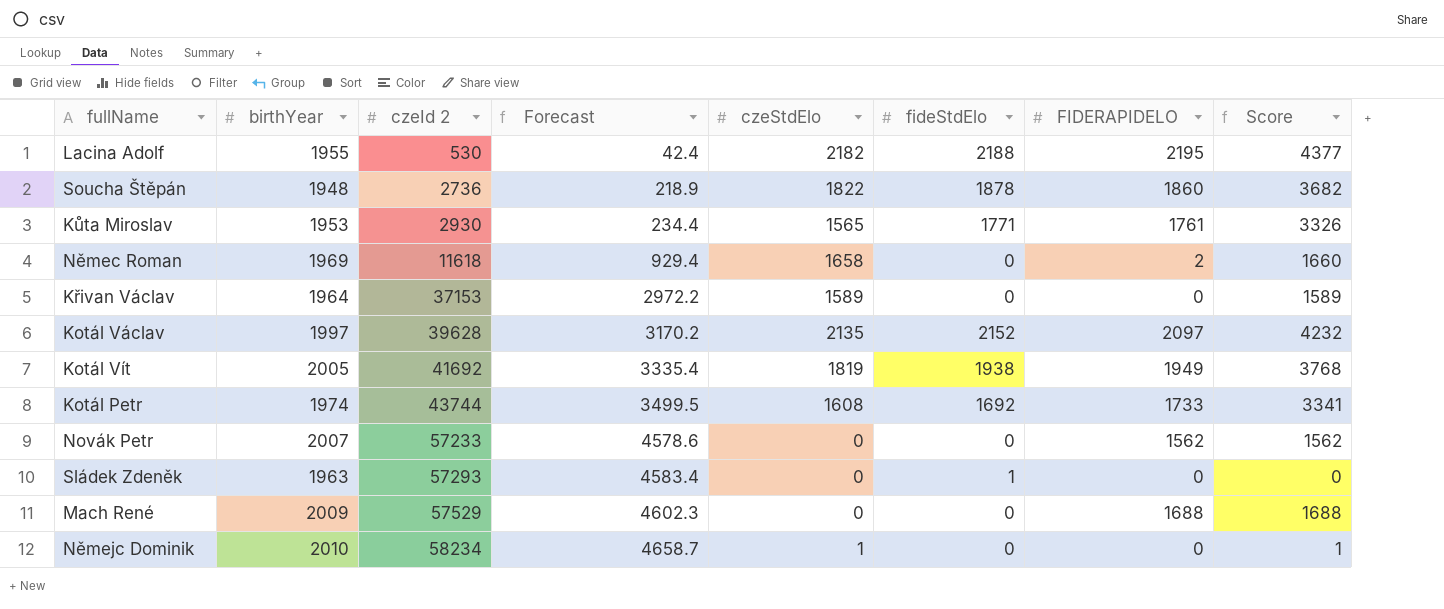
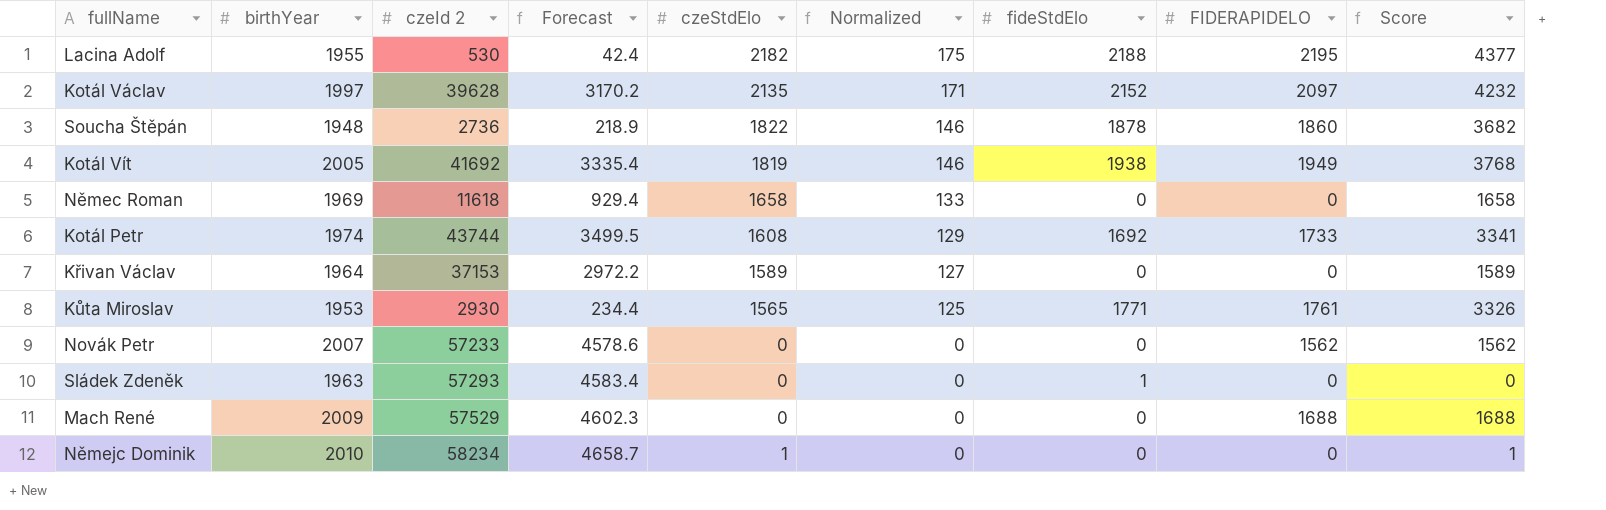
row order: czeId 2 ascending -> Normalized descending
column Normalized | formula: none -> [czeStdElo] * 0.08
Němec Roman | FIDERAPIDELO: 2 -> 0
Němec Roman | Score: 1660 -> 1658

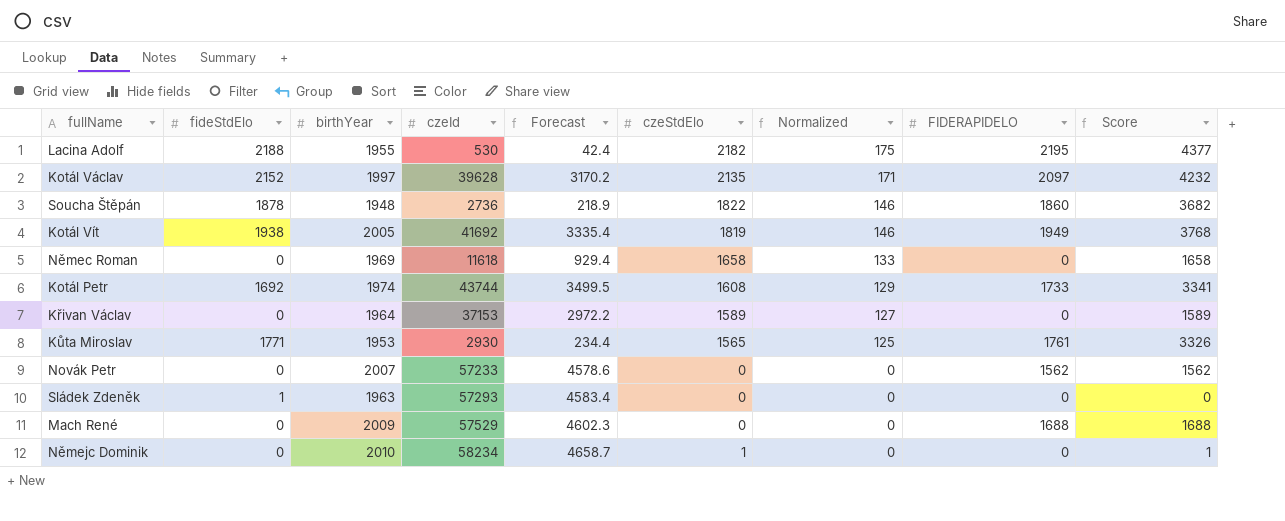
column fideStdElo | position: 7 -> 2
column name: czeId 2 -> czeId

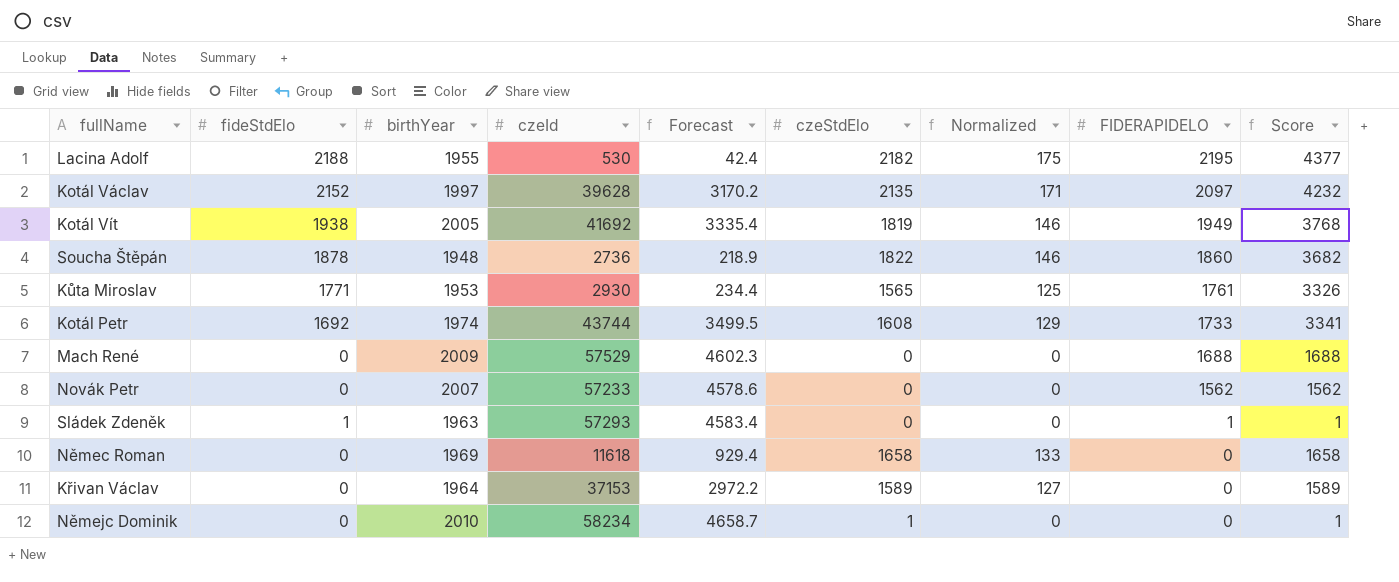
row order: Normalized descending -> FIDERAPIDELO descending
Sládek Zdeněk | FIDERAPIDELO: 0 -> 1
Sládek Zdeněk | Score: 0 -> 1

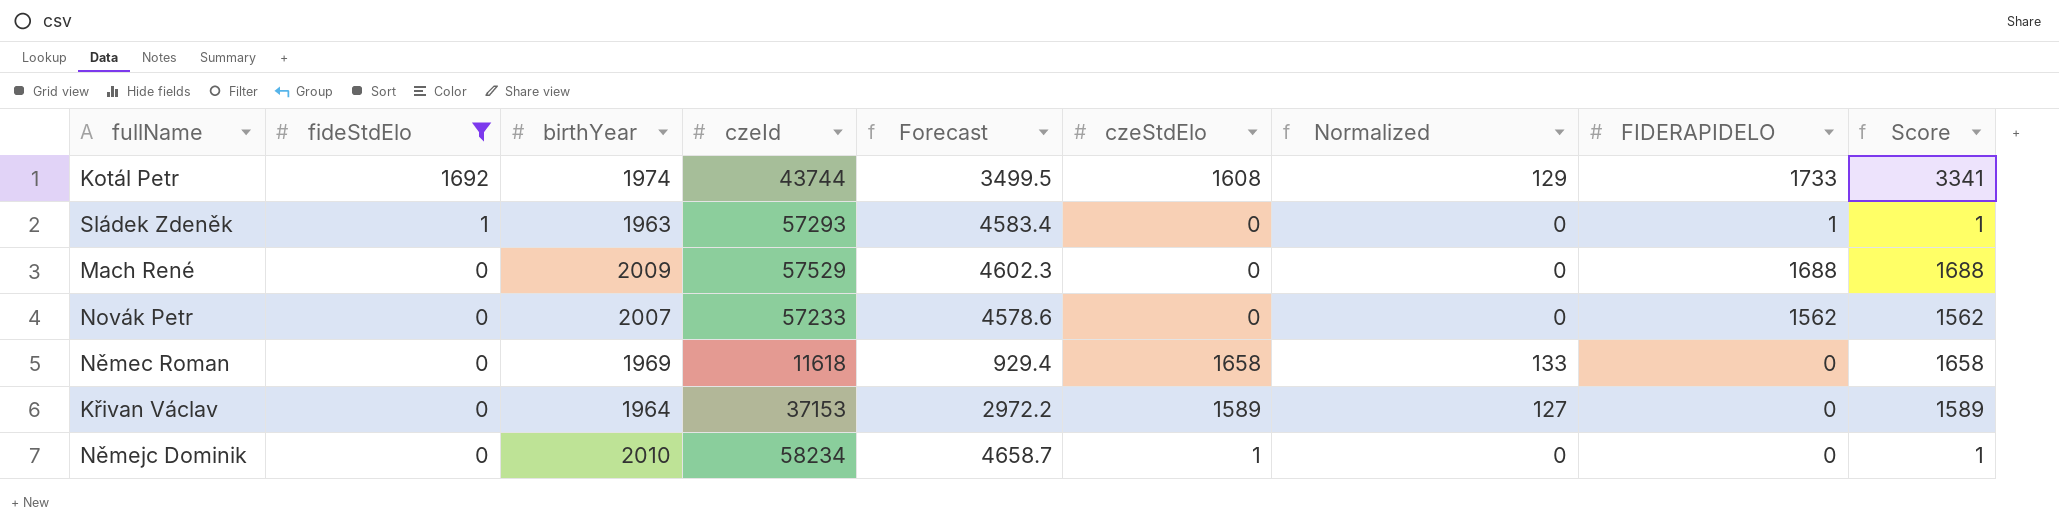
filter: none -> fideStdElo <= 1692
row order: FIDERAPIDELO descending -> fideStdElo descending

